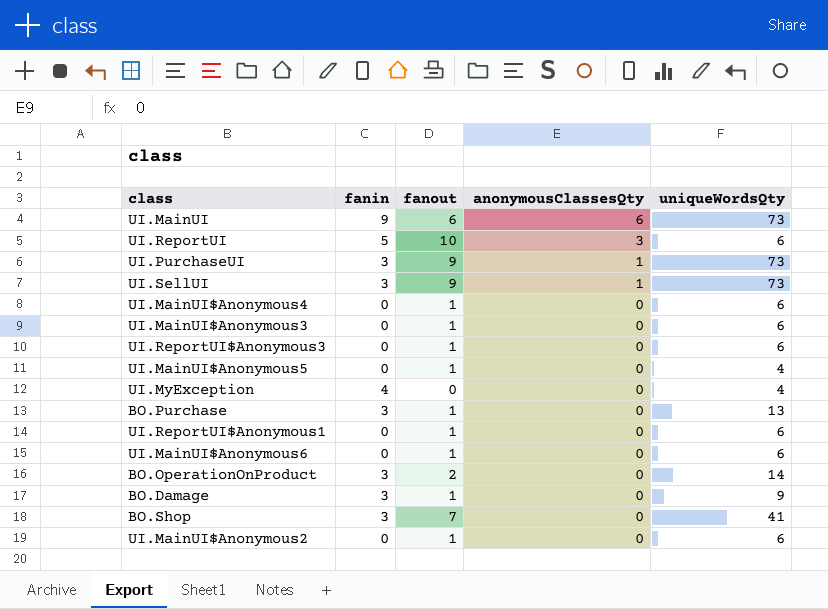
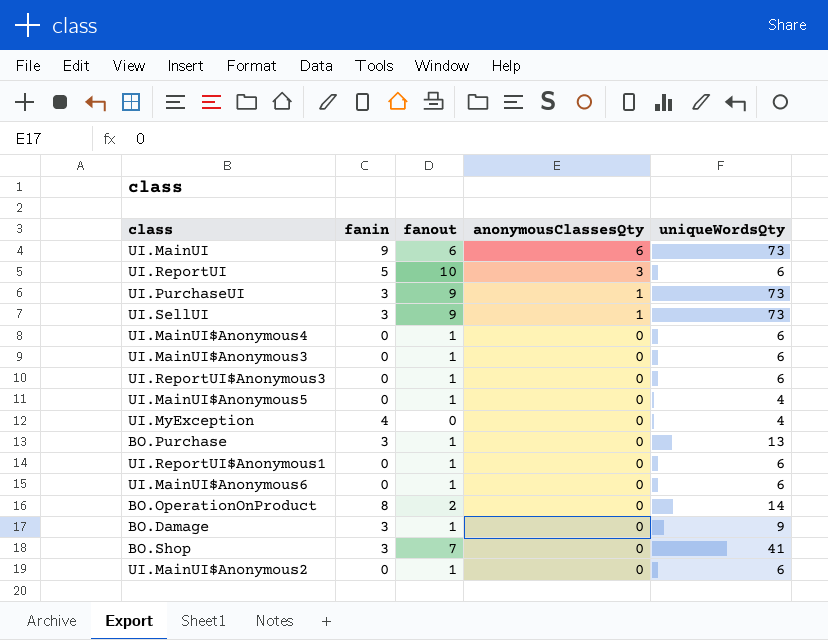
BO.OperationOnProduct | fanin: 3 -> 8

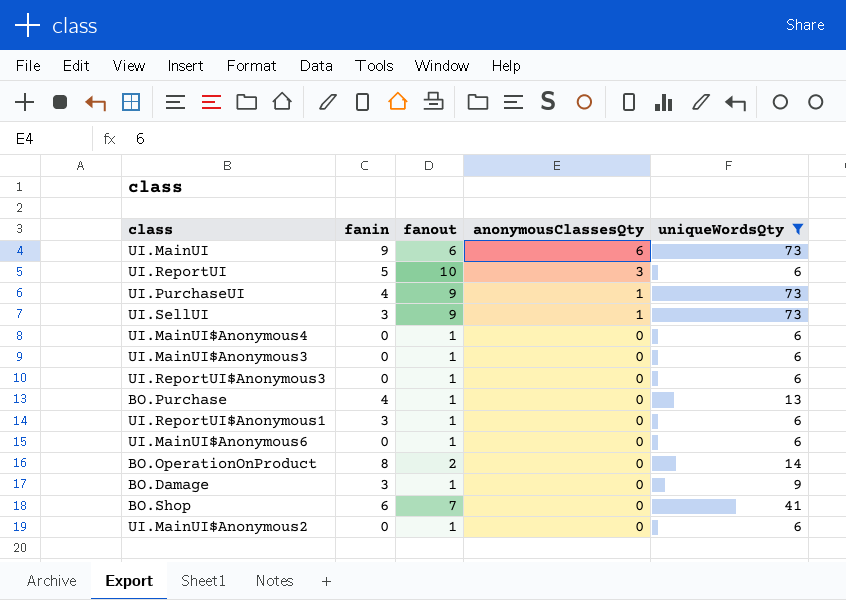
filter: none -> uniqueWordsQty != 4
UI.PurchaseUI | fanin: 3 -> 4
BO.Purchase | fanin: 3 -> 4
UI.ReportUI$Anonymous1 | fanin: 0 -> 3
BO.Shop | fanin: 3 -> 6

